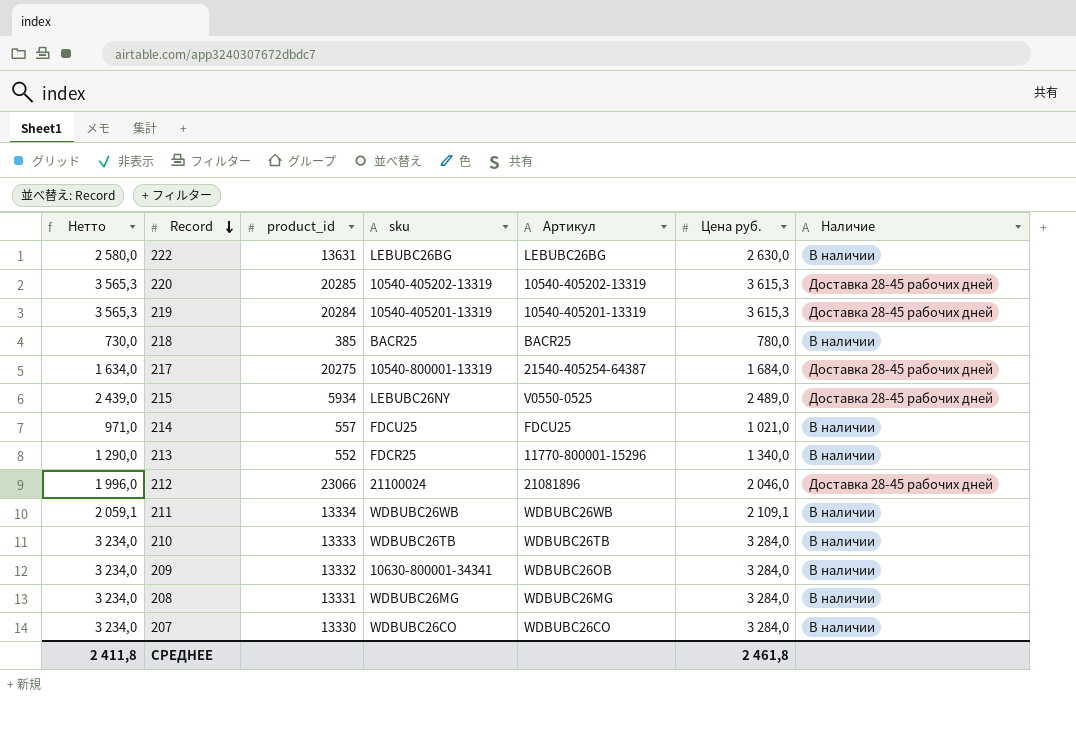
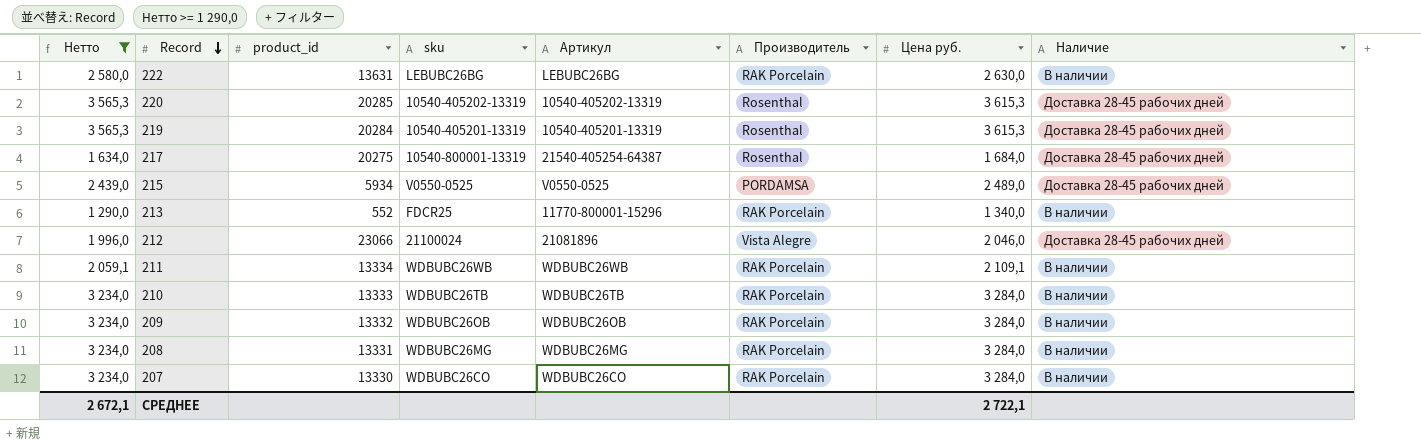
filter: none -> Нетто >= 1 290,0
column Производитель | position: none -> 6
215 | sku: LEBUBC26NY -> V0550-0525
209 | sku: 10630-800001-34341 -> WDBUBC26OB
СРЕДНЕЕ | Нетто: 2 411,8 -> 2 672,1
СРЕДНЕЕ | Цена руб.: 2 461,8 -> 2 722,1

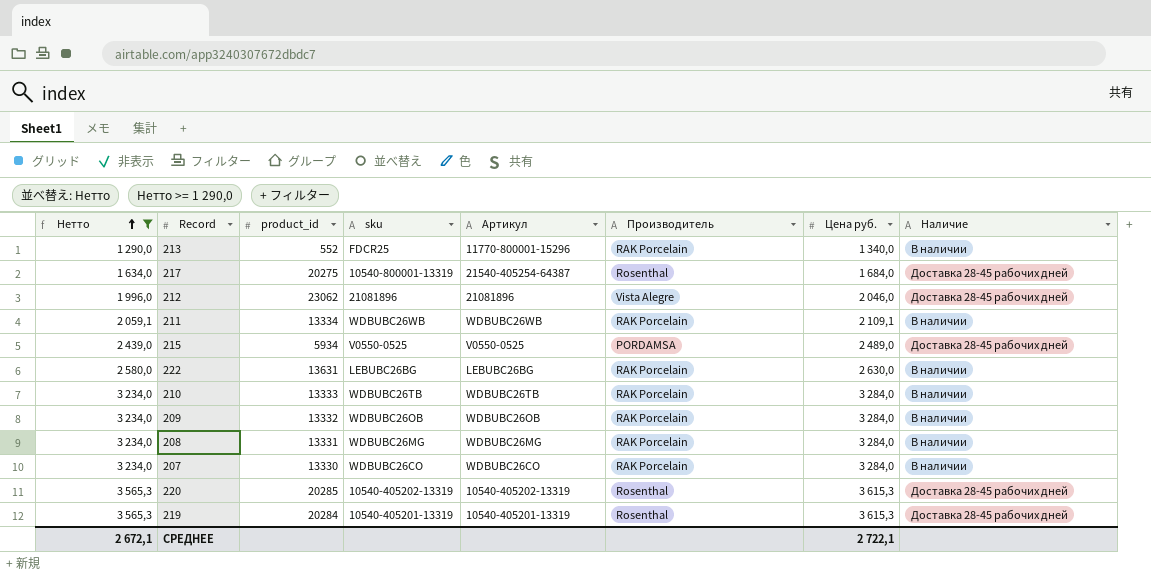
row order: Record descending -> Нетто ascending
212 | product_id: 23066 -> 23062
212 | sku: 21100024 -> 21081896

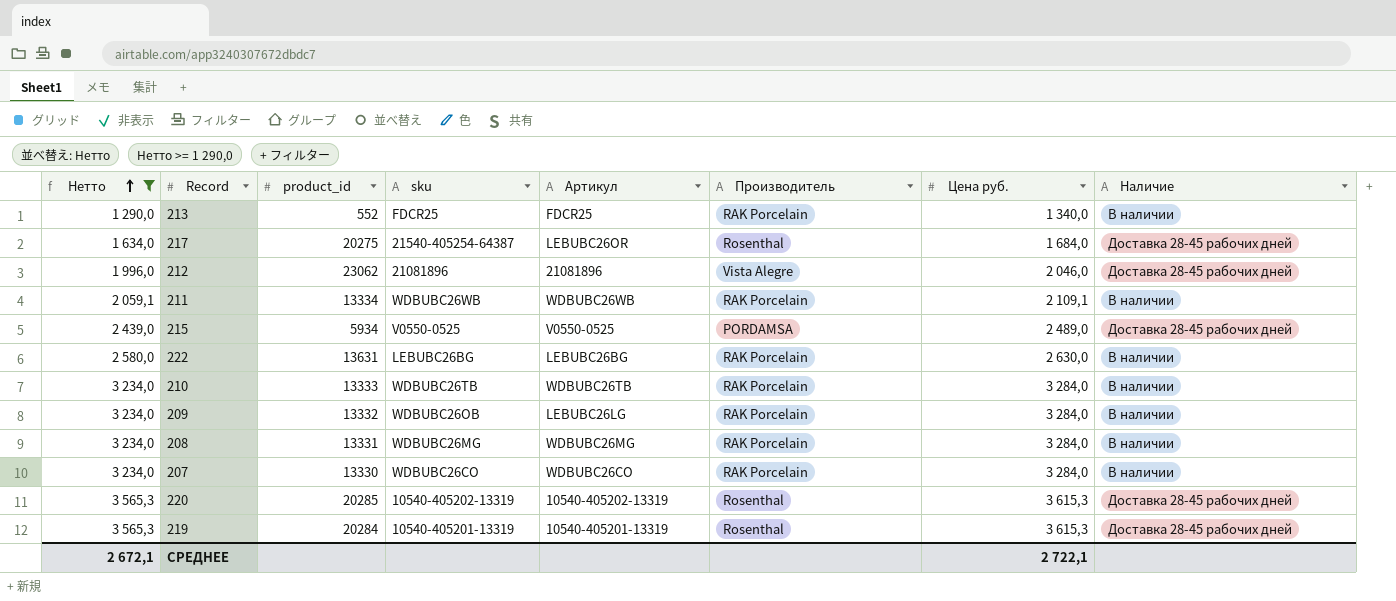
213 | Артикул: 11770-800001-15296 -> FDCR25
217 | sku: 10540-800001-13319 -> 21540-405254-64387
217 | Артикул: 21540-405254-64387 -> LEBUBC26OR
209 | Артикул: WDBUBC26OB -> LEBUBC26LG

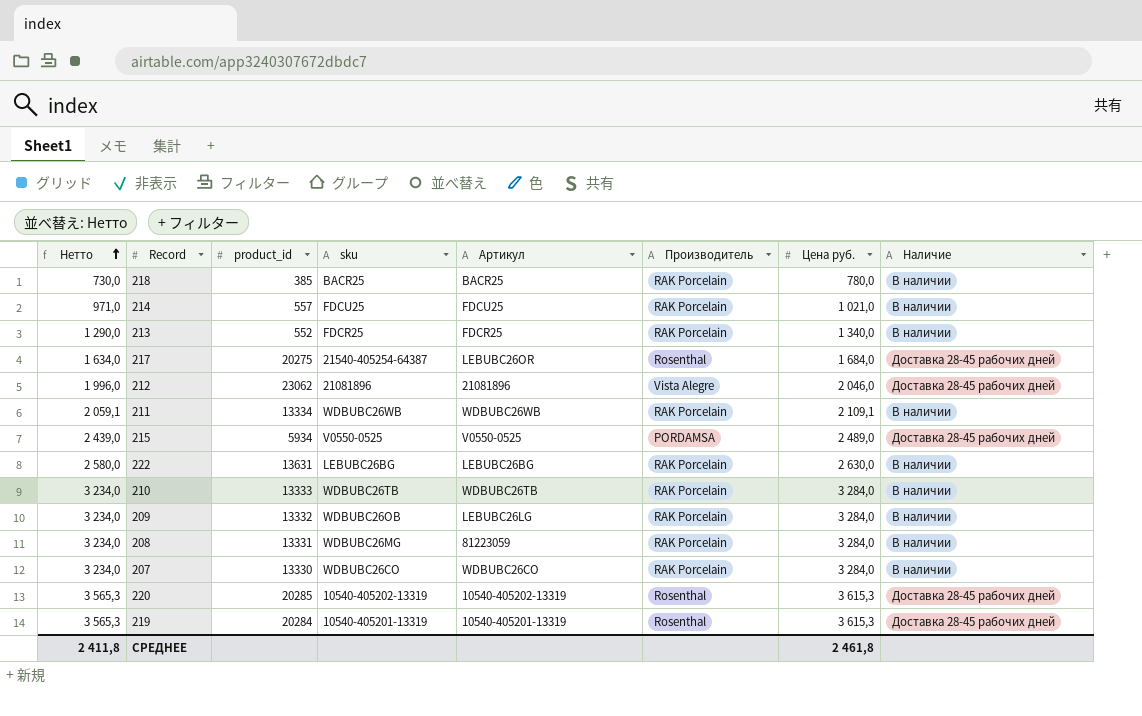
filter: Нетто >= 1 290,0 -> none
208 | Артикул: WDBUBC26MG -> 81223059
СРЕДНЕЕ | Нетто: 2 672,1 -> 2 411,8
СРЕДНЕЕ | Цена руб.: 2 722,1 -> 2 461,8

